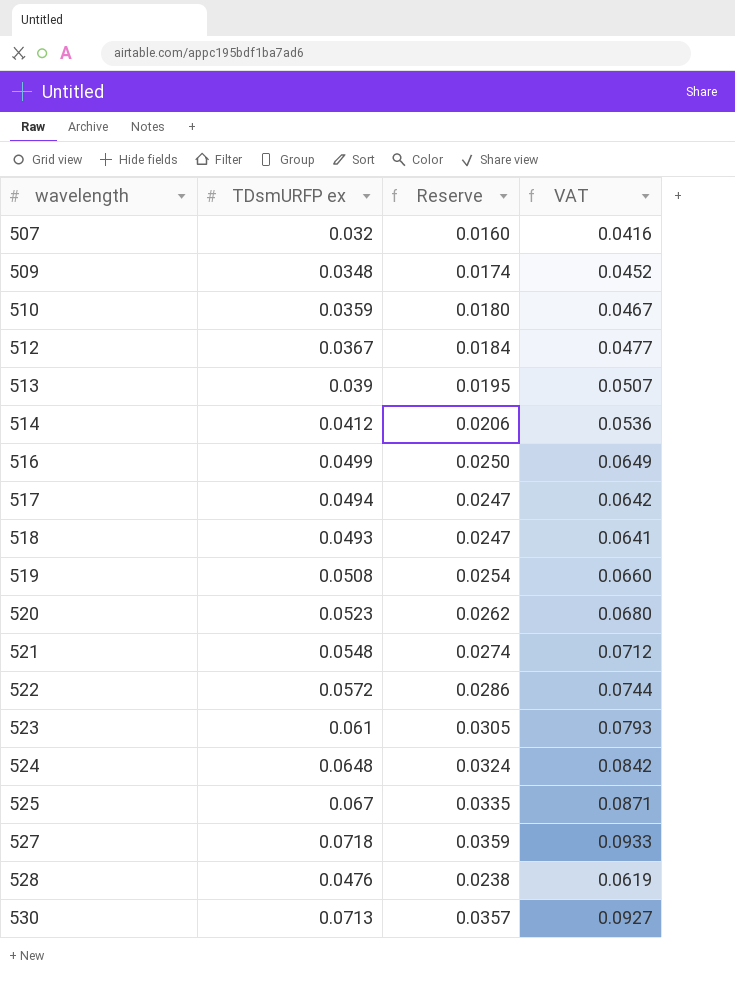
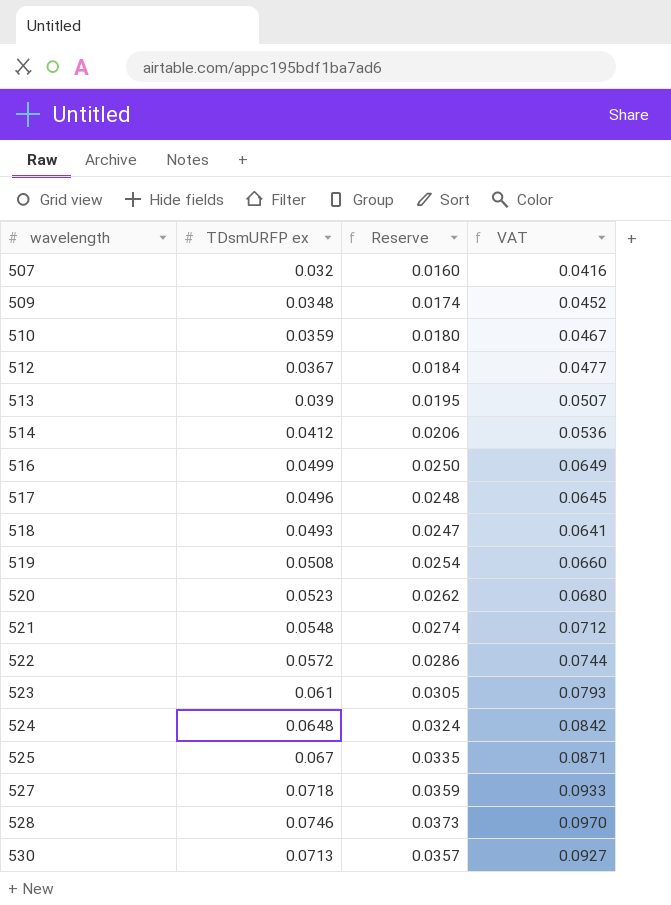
517 | TDsmURFP ex: 0.0494 -> 0.0496
517 | Reserve: 0.0247 -> 0.0248
517 | VAT: 0.0642 -> 0.0645
528 | TDsmURFP ex: 0.0476 -> 0.0746
528 | Reserve: 0.0238 -> 0.0373
528 | VAT: 0.0619 -> 0.0970

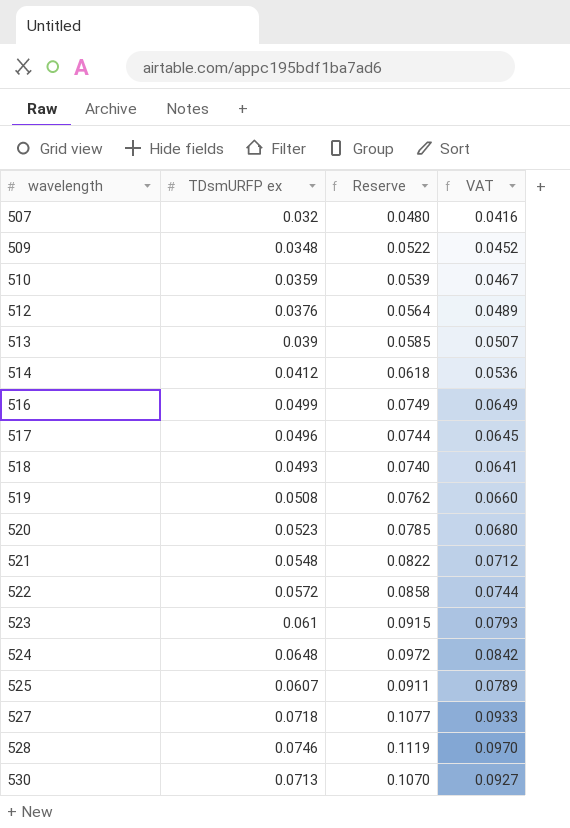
column Reserve | formula: [TDsmURFP ex] * 0.5 -> [TDsmURFP ex] * 1.5
512 | TDsmURFP ex: 0.0367 -> 0.0376
512 | VAT: 0.0477 -> 0.0489
525 | TDsmURFP ex: 0.067 -> 0.0607
525 | VAT: 0.0871 -> 0.0789

